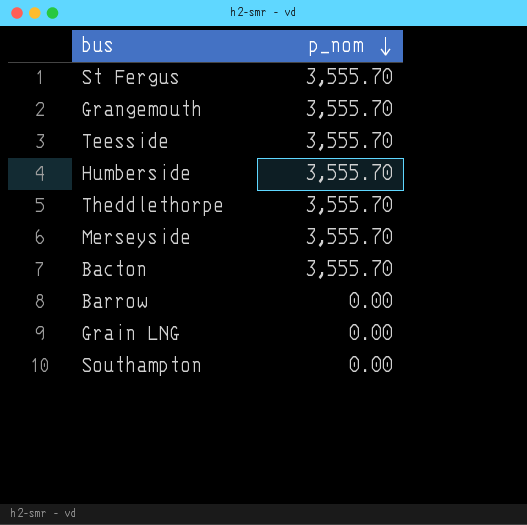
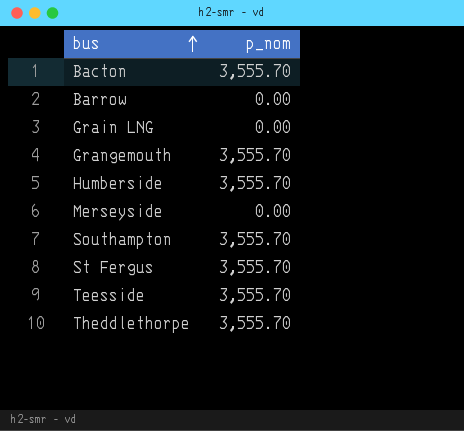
row order: p_nom descending -> bus ascending
Merseyside | p_nom: 3,555.70 -> 0.00
Southampton | p_nom: 0.00 -> 3,555.70

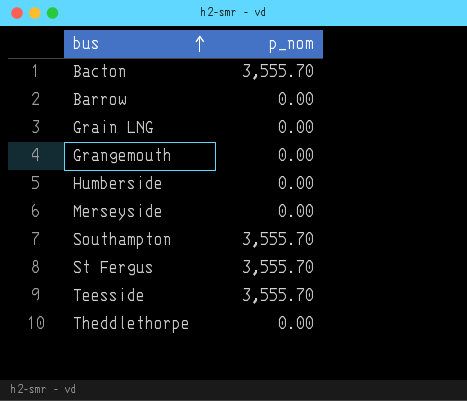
Grangemouth | p_nom: 3,555.70 -> 0.00
Humberside | p_nom: 3,555.70 -> 0.00
Theddlethorpe | p_nom: 3,555.70 -> 0.00

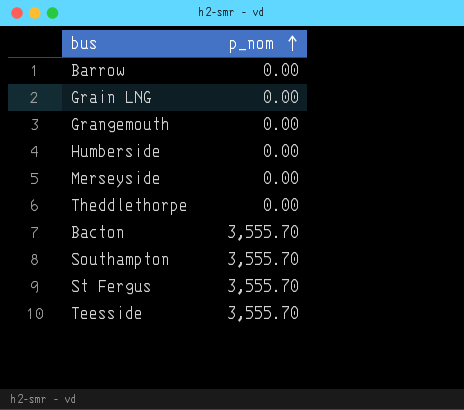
row order: bus ascending -> p_nom ascending

